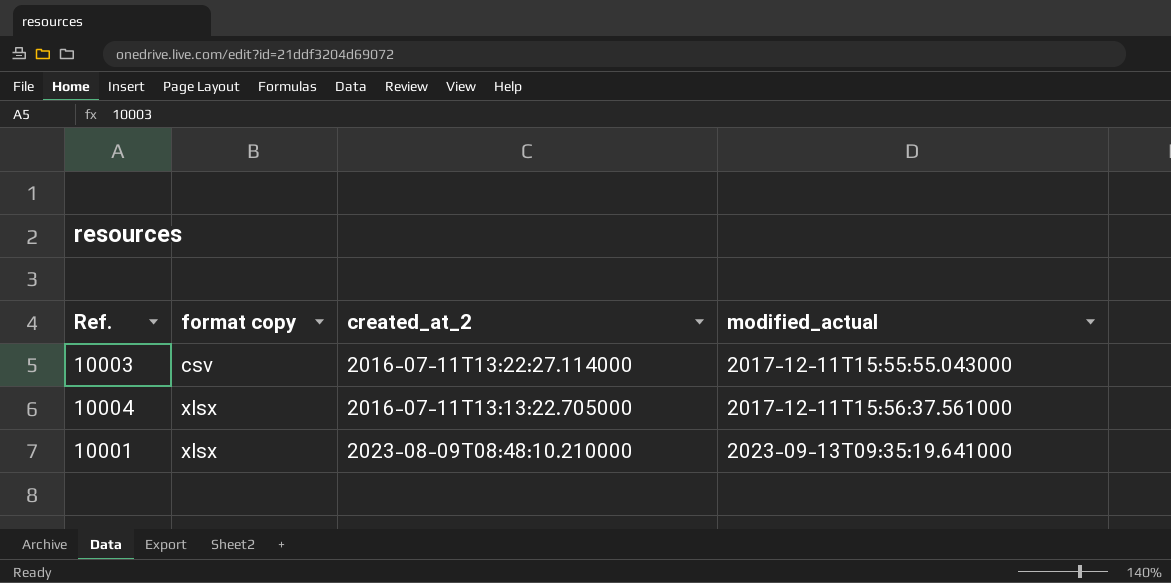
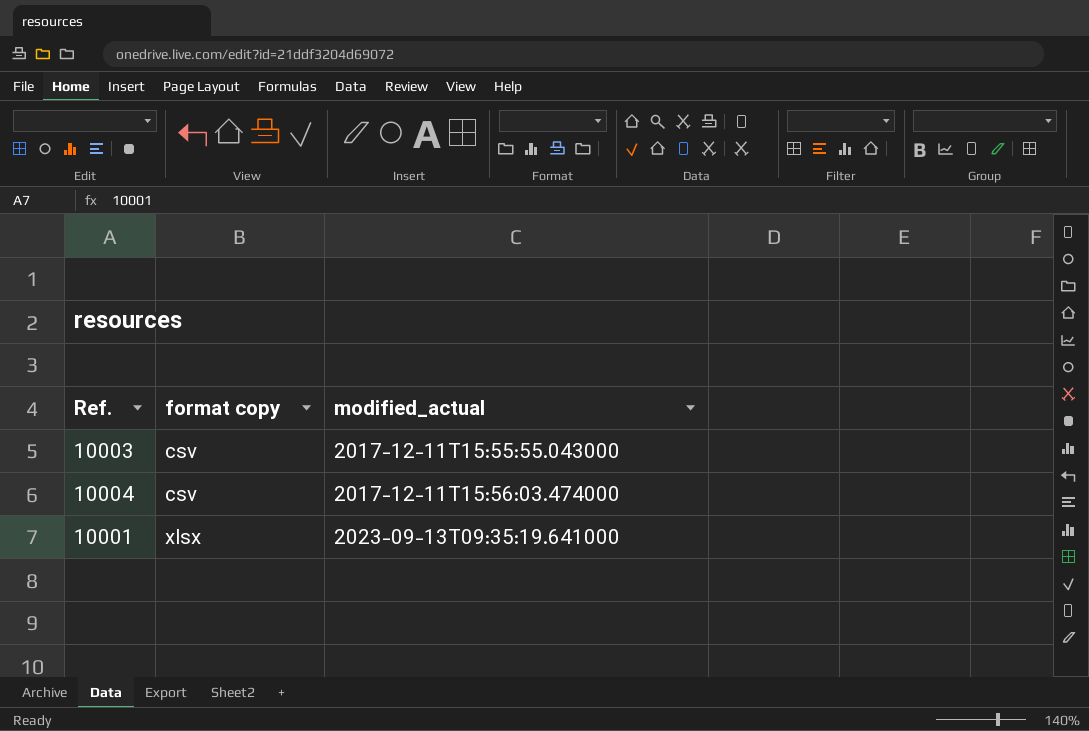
column created_at_2 | position: 3 -> none
10004 | format copy: xlsx -> csv
10004 | modified_actual: 2017-12-11T15:56:37.561000 -> 2017-12-11T15:56:03.474000

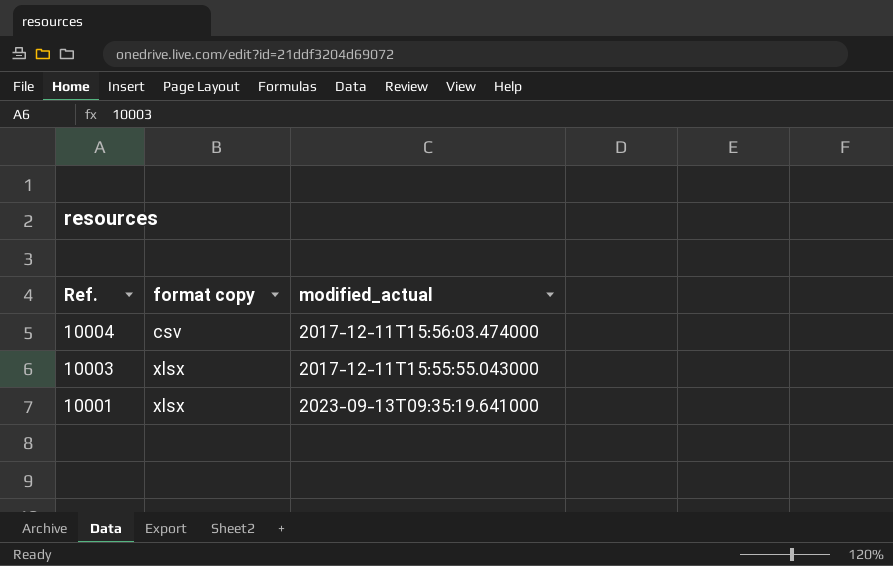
row order: format copy ascending -> Ref. descending
10003 | format copy: csv -> xlsx

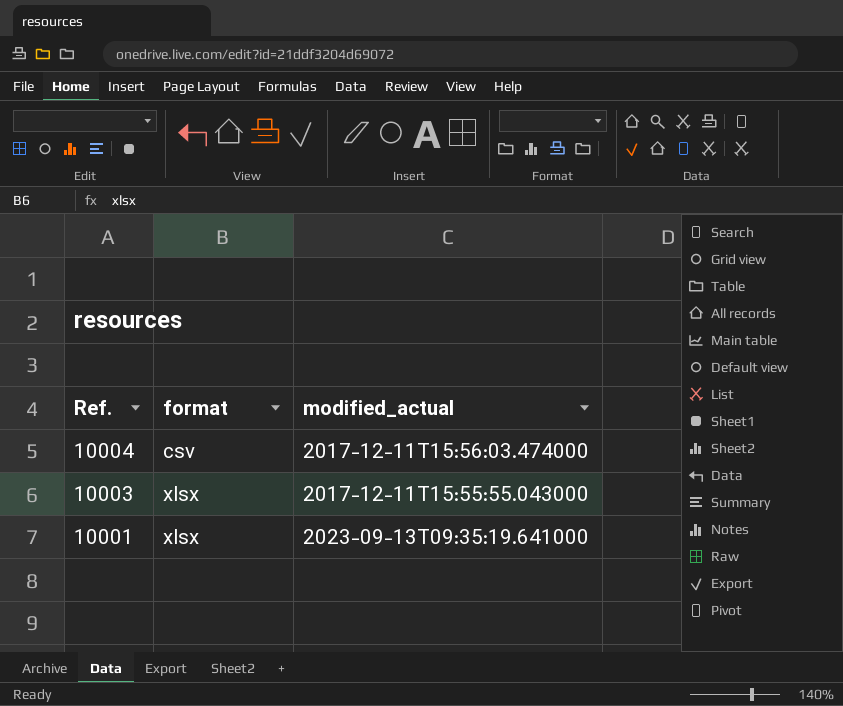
column name: format copy -> format

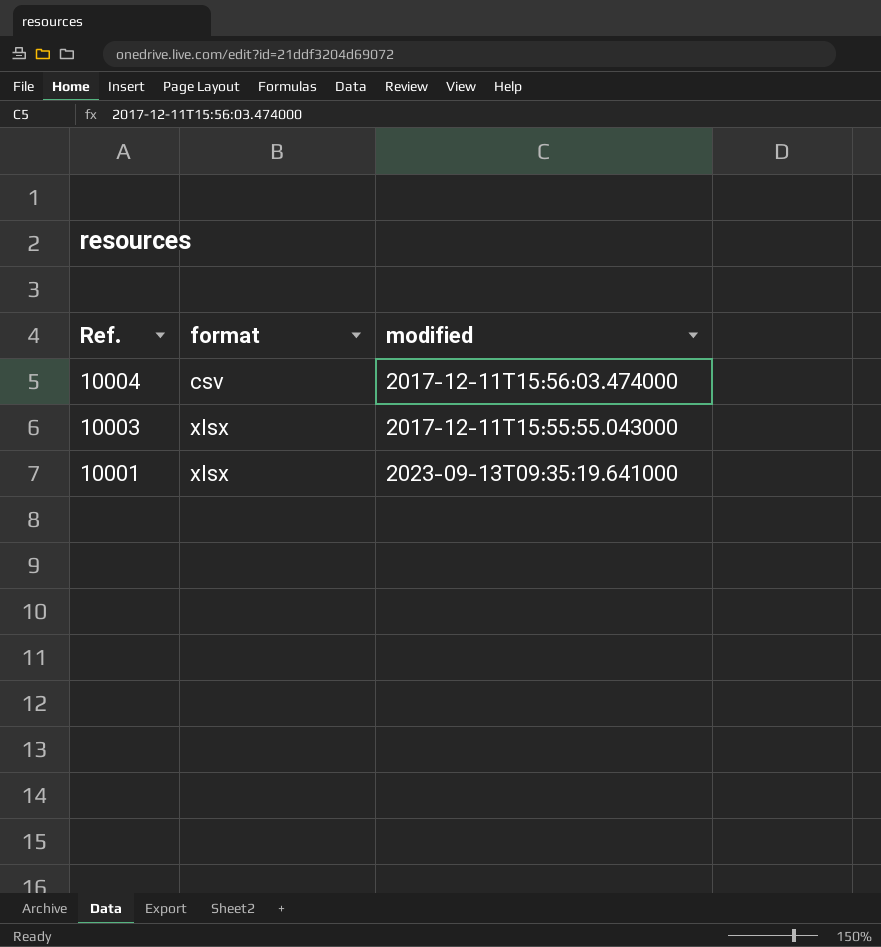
column name: modified_actual -> modified

